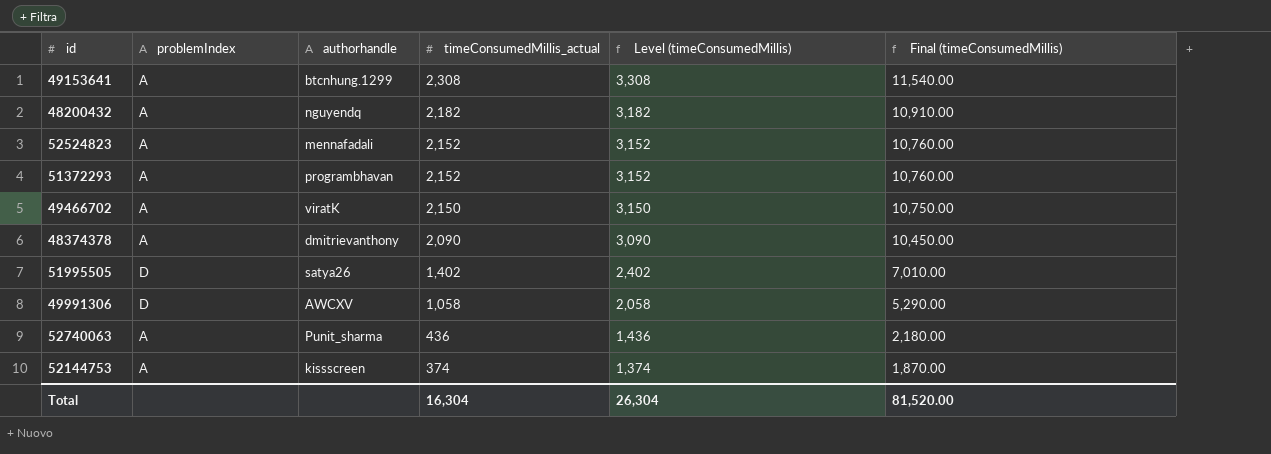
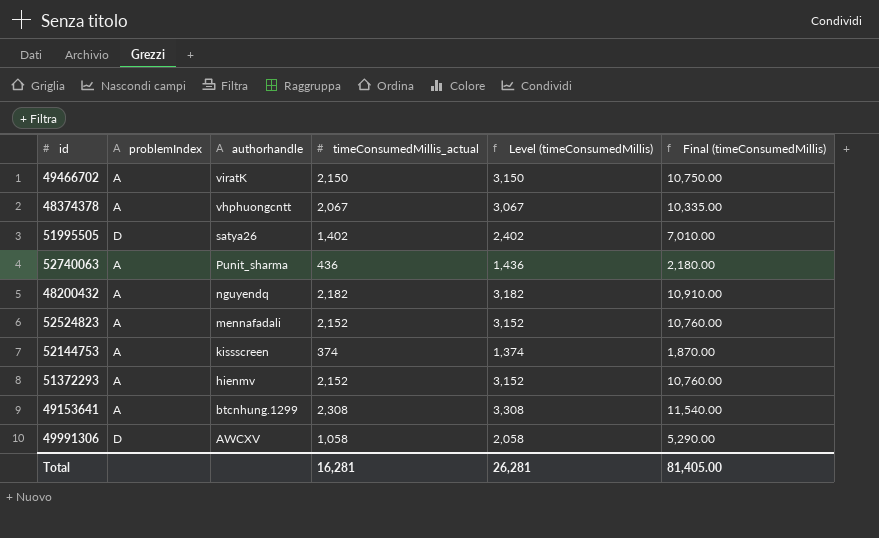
row order: timeConsumedMillis_actual descending -> authorhandle descending
48374378 | authorhandle: dmitrievanthony -> vhphuongcntt
48374378 | timeConsumedMillis_actual: 2,090 -> 2,067
48374378 | Level (timeConsumedMillis): 3,090 -> 3,067
48374378 | Final (timeConsumedMillis): 10,450.00 -> 10,335.00
51372293 | authorhandle: programbhavan -> hienmv
Total | timeConsumedMillis_actual: 16,304 -> 16,281
Total | Level (timeConsumedMillis): 26,304 -> 26,281
Total | Final (timeConsumedMillis): 81,520.00 -> 81,405.00

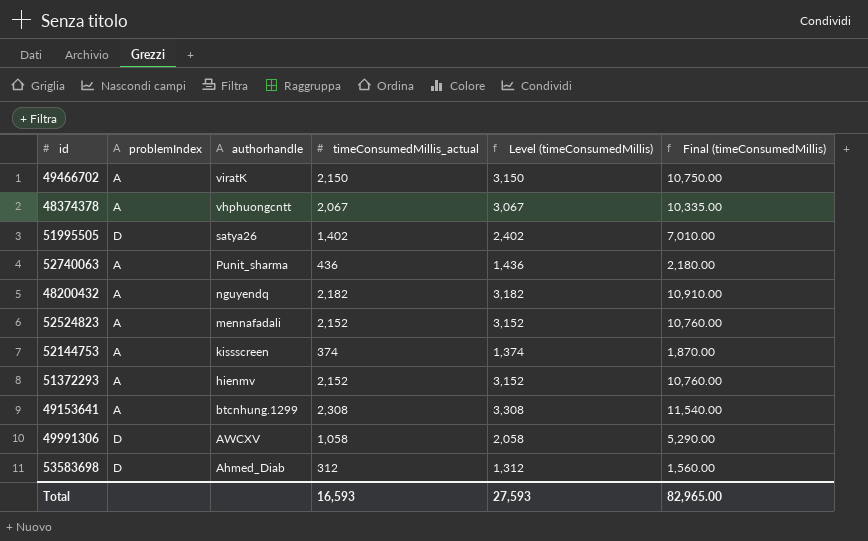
row 53583698: none -> D | Ahmed_Diab | 312 | 1,312 | 1,560.00
Total | timeConsumedMillis_actual: 16,281 -> 16,593
Total | Level (timeConsumedMillis): 26,281 -> 27,593
Total | Final (timeConsumedMillis): 81,405.00 -> 82,965.00

